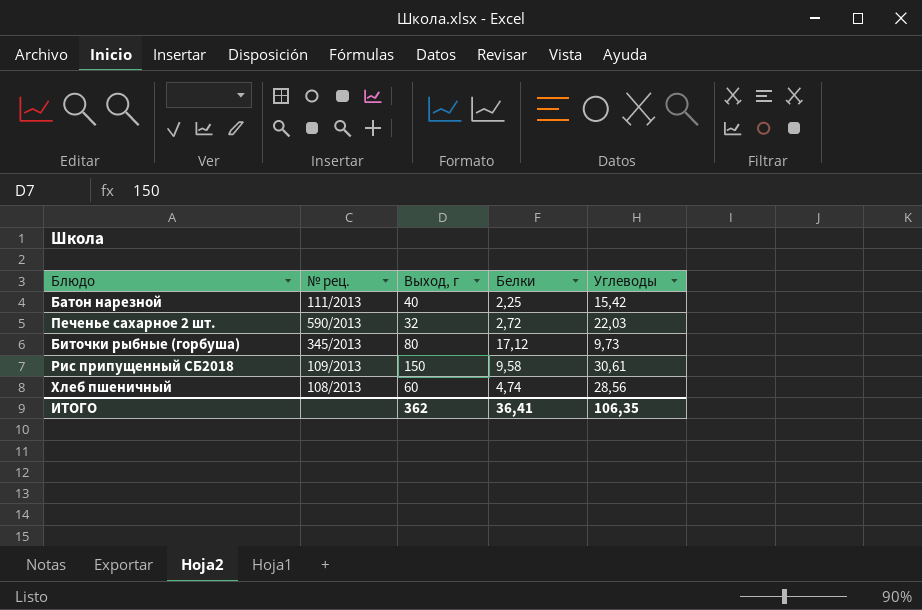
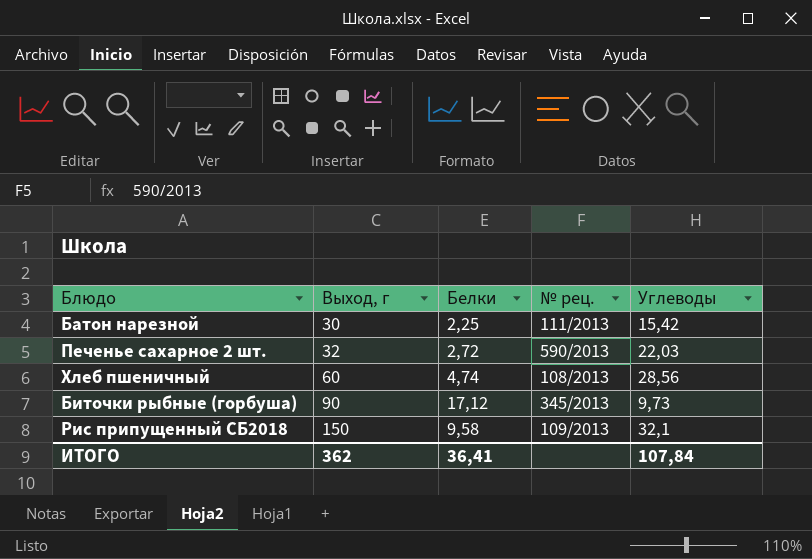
row order: none -> Выход, г ascending
column № рец. | position: 2 -> 4
Батон нарезной | Выход, г: 40 -> 30
Биточки рыбные (горбуша) | Выход, г: 80 -> 90
Рис припущенный СБ2018 | Углеводы: 30,61 -> 32,1
ИТОГО | Углеводы: 106,35 -> 107,84

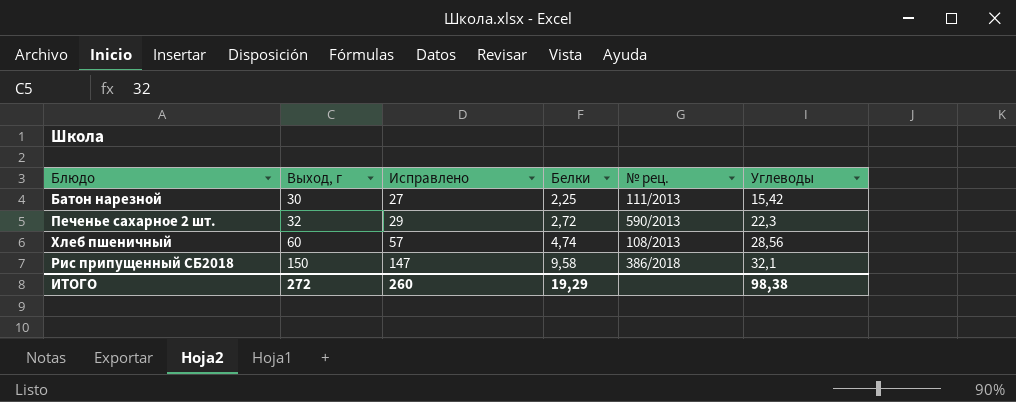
column Исправлено | formula: none -> [Выход, г] - 3
row Биточки рыбные (горбуша): 90 | 17,12 | 345/2013 | 9,73 -> none
Печенье сахарное 2 шт. | Углеводы: 22,03 -> 22,3
Рис припущенный СБ2018 | № рец.: 109/2013 -> 386/2018
ИТОГО | Выход, г: 362 -> 272
ИТОГО | Белки: 36,41 -> 19,29
ИТОГО | Углеводы: 107,84 -> 98,38

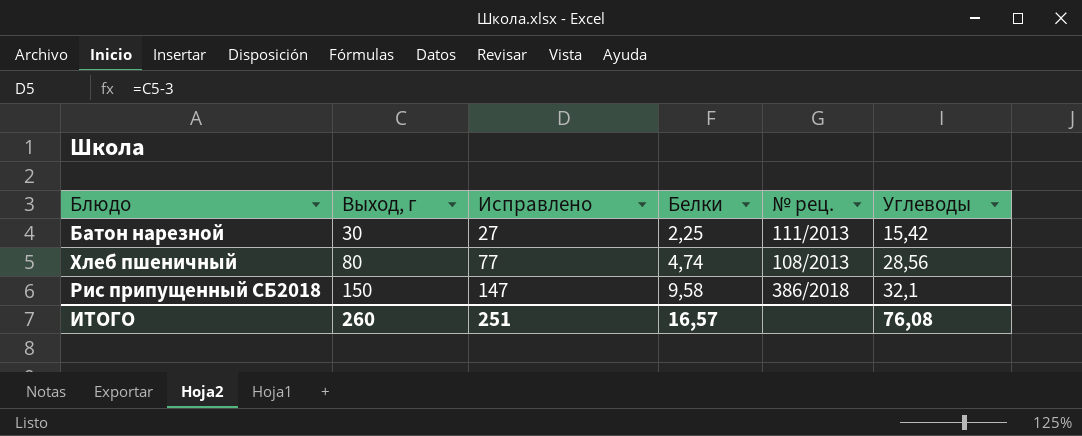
row Печенье сахарное 2 шт.: 32 | 29 | 2,72 | 590/2013 | 22,3 -> none
Хлеб пшеничный | Выход, г: 60 -> 80
Хлеб пшеничный | Исправлено: 57 -> 77
ИТОГО | Выход, г: 272 -> 260
ИТОГО | Исправлено: 260 -> 251
ИТОГО | Белки: 19,29 -> 16,57
ИТОГО | Углеводы: 98,38 -> 76,08

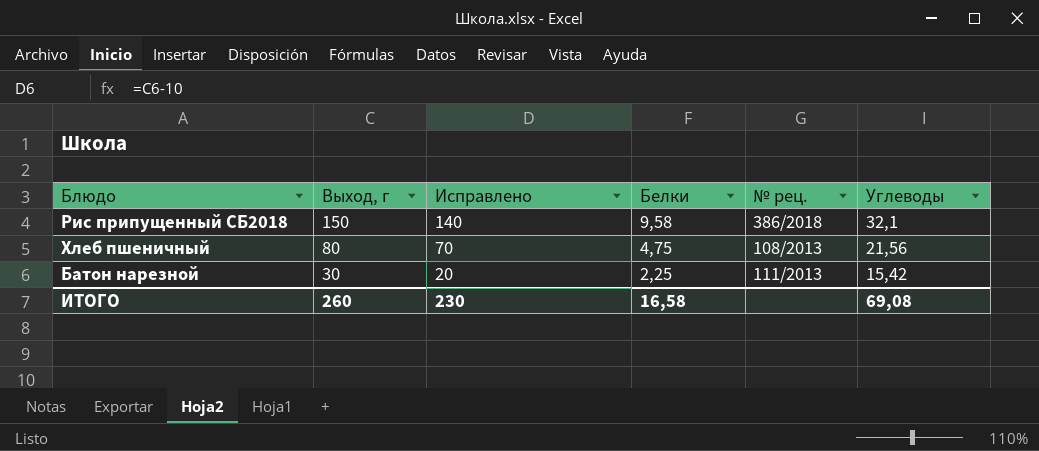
row order: Выход, г ascending -> Выход, г descending
column Исправлено | formula: [Выход, г] - 3 -> [Выход, г] - 10
Хлеб пшеничный | Белки: 4,74 -> 4,75
Хлеб пшеничный | Углеводы: 28,56 -> 21,56
ИТОГО | Исправлено: 251 -> 230
ИТОГО | Белки: 16,57 -> 16,58
ИТОГО | Углеводы: 76,08 -> 69,08

